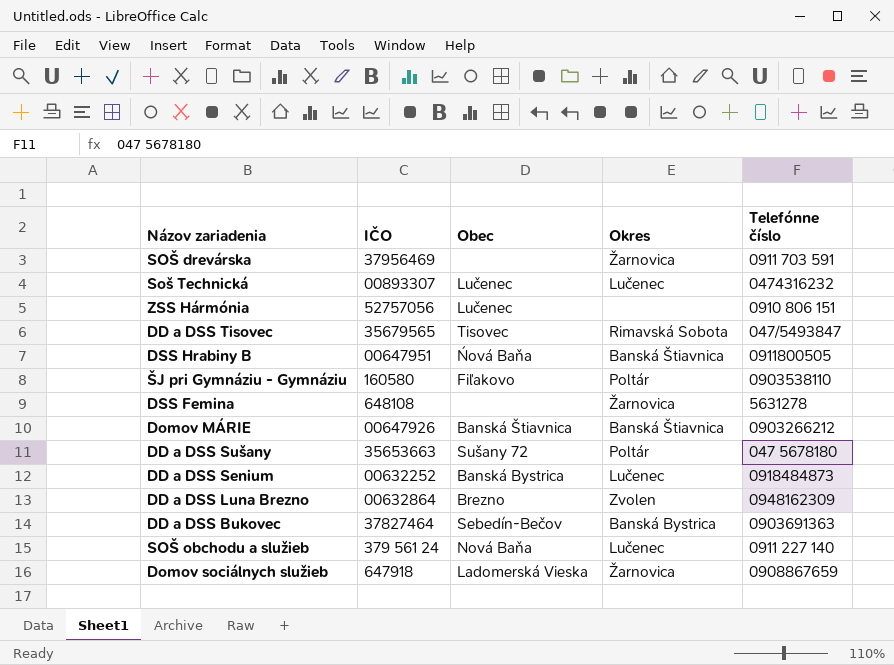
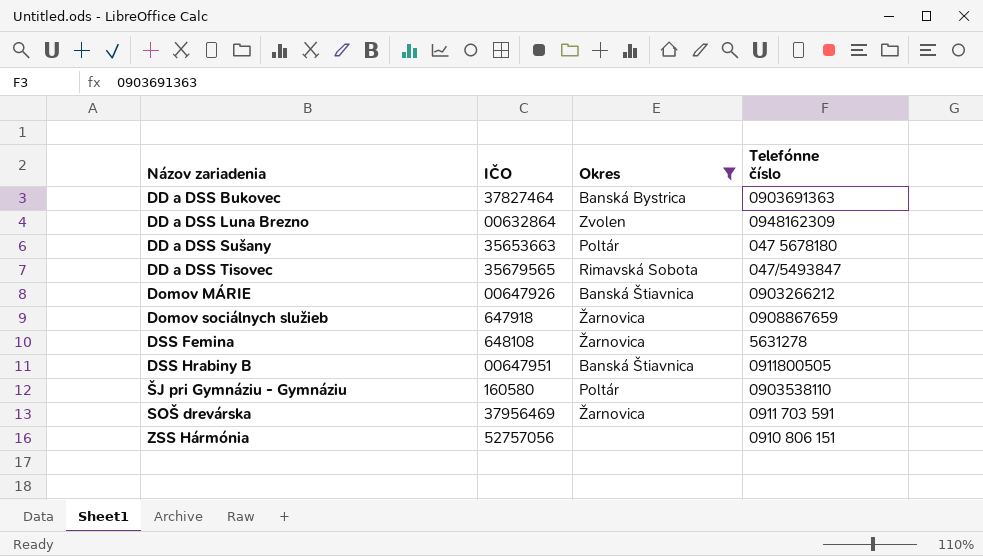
filter: none -> Okres != Lučenec
row order: none -> Názov zariadenia ascending
column Obec | position: 3 -> none

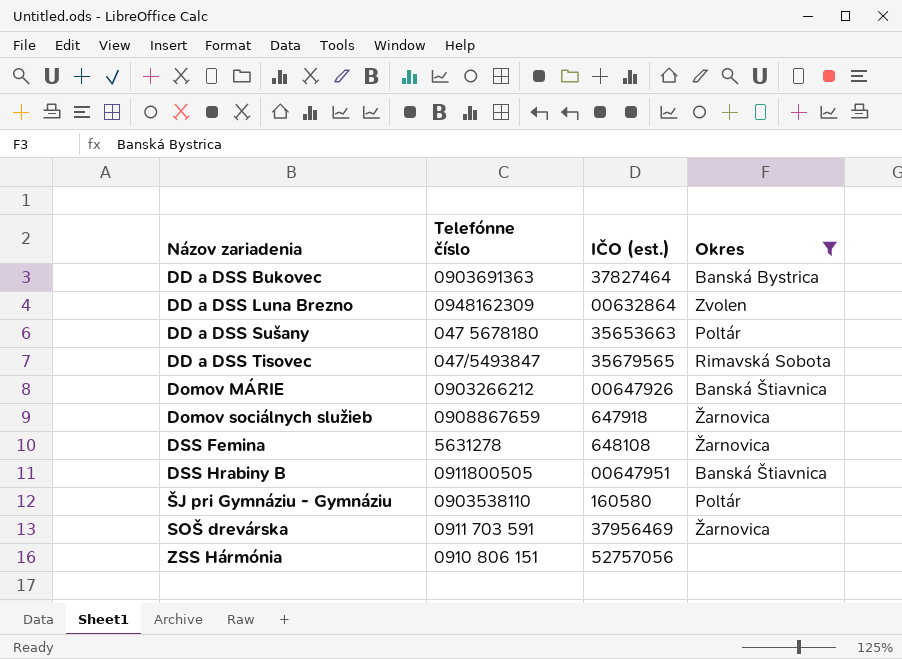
column Telefónne číslo | position: 4 -> 2
column name: IČO -> IČO (est.)

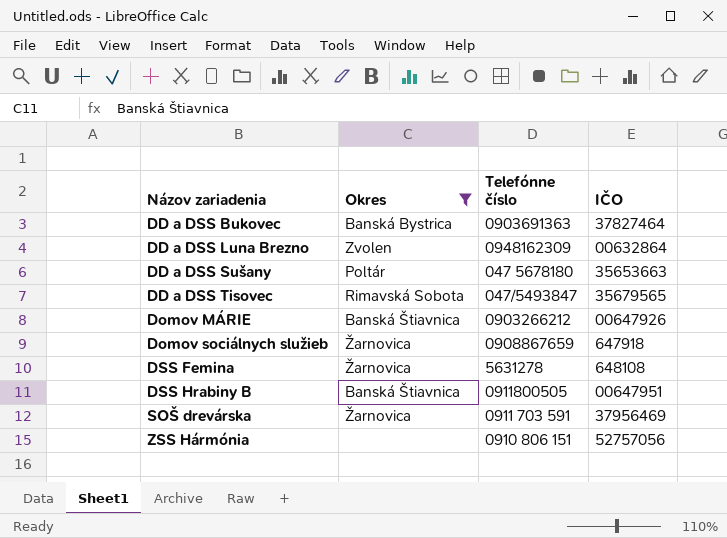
column Okres | position: 4 -> 2
column name: IČO (est.) -> IČO
row ŠJ pri Gymnáziu - Gymnáziu: 0903538110 | 160580 | Poltár -> none

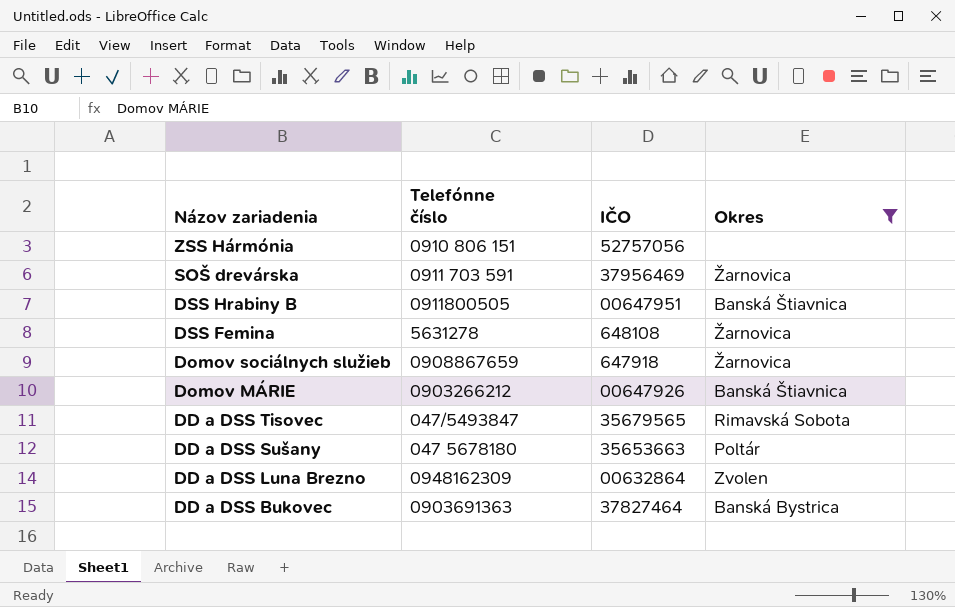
row order: Názov zariadenia ascending -> Názov zariadenia descending
column Okres | position: 2 -> 4

